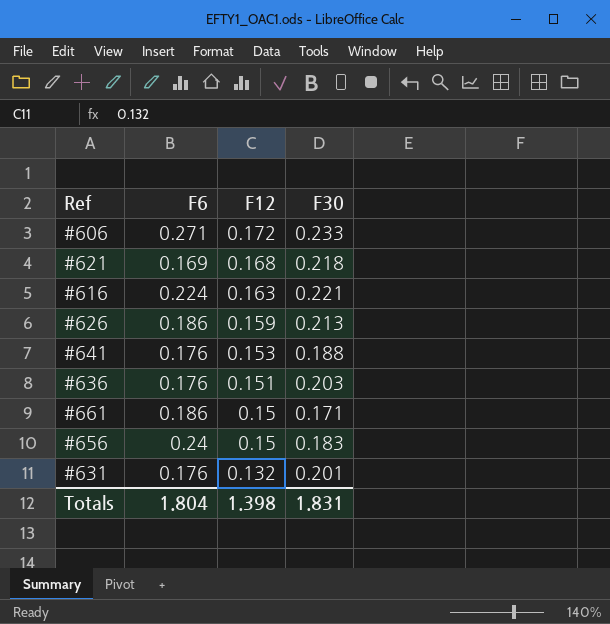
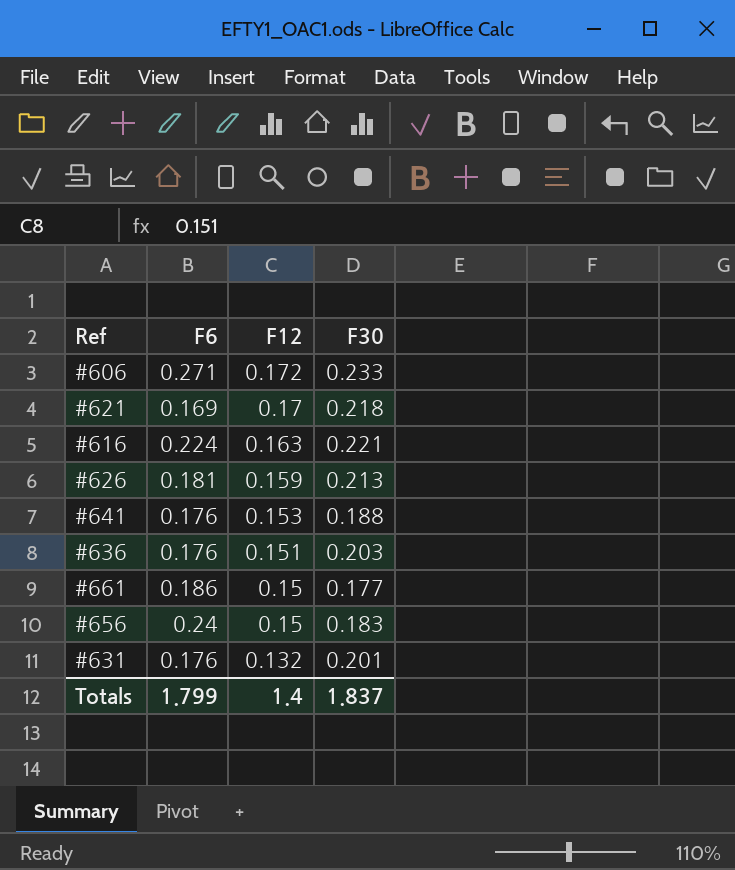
#621 | F12: 0.168 -> 0.17
#626 | F6: 0.186 -> 0.181
#661 | F30: 0.171 -> 0.177
Totals | F6: 1.804 -> 1.799
Totals | F12: 1.398 -> 1.4
Totals | F30: 1.831 -> 1.837

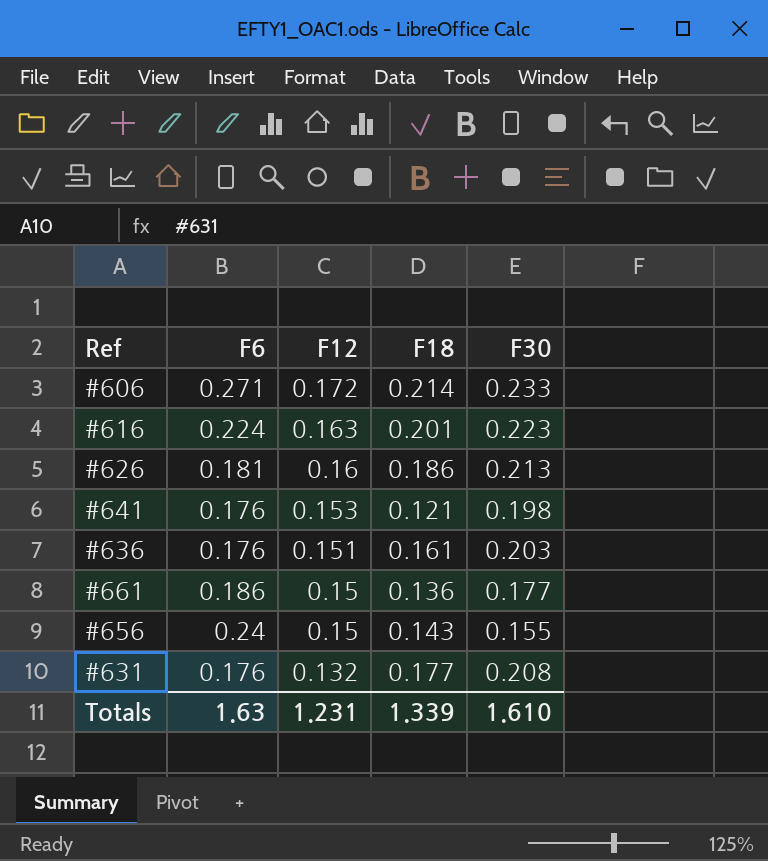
column F18 | position: none -> 4
row #621: 0.169 | 0.17 | 0.218 -> none
#616 | F30: 0.221 -> 0.223
#626 | F12: 0.159 -> 0.16
#641 | F30: 0.188 -> 0.198
#656 | F30: 0.183 -> 0.155
#631 | F30: 0.201 -> 0.208
Totals | F6: 1.799 -> 1.63
Totals | F12: 1.4 -> 1.231
Totals | F30: 1.837 -> 1.610

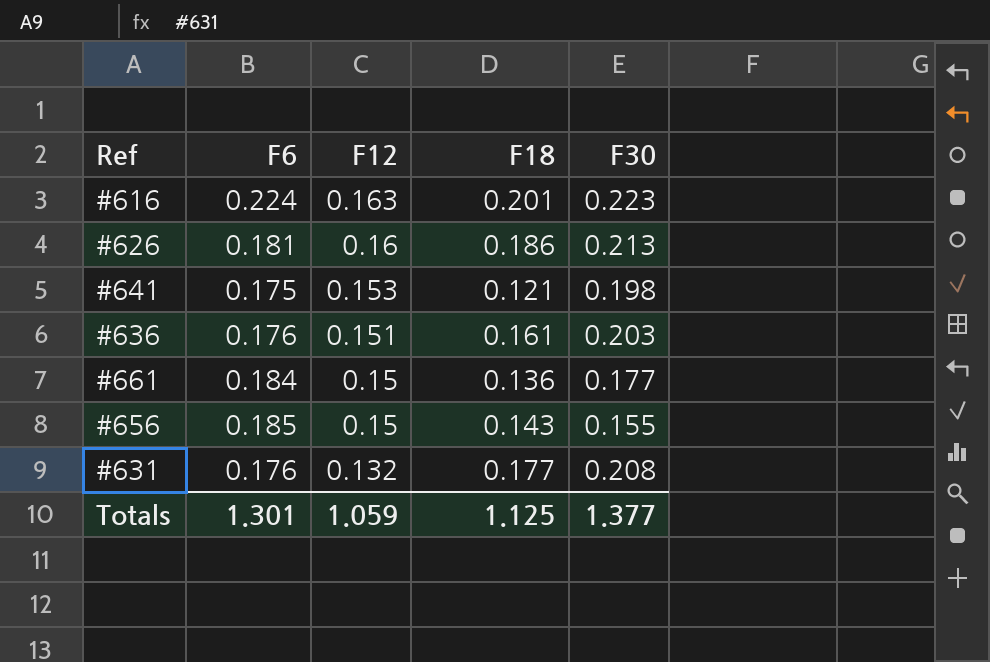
row #606: 0.271 | 0.172 | 0.214 | 0.233 -> none
#641 | F6: 0.176 -> 0.175
#661 | F6: 0.186 -> 0.184
#656 | F6: 0.24 -> 0.185
Totals | F6: 1.63 -> 1.301
Totals | F12: 1.231 -> 1.059
Totals | F18: 1.339 -> 1.125
Totals | F30: 1.610 -> 1.377

